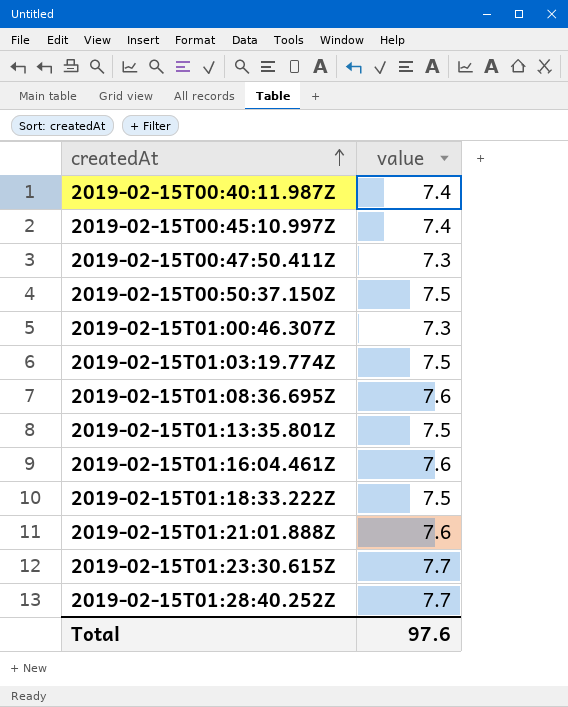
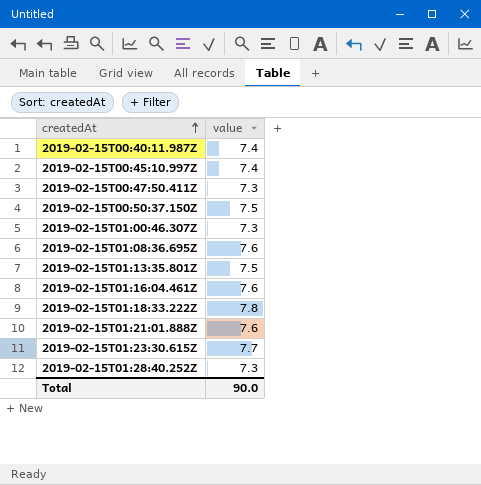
row 2019-02-15T01:03:19.774Z: 7.5 -> none
2019-02-15T01:18:33.222Z | value: 7.5 -> 7.8
2019-02-15T01:28:40.252Z | value: 7.7 -> 7.3
Total | value: 97.6 -> 90.0

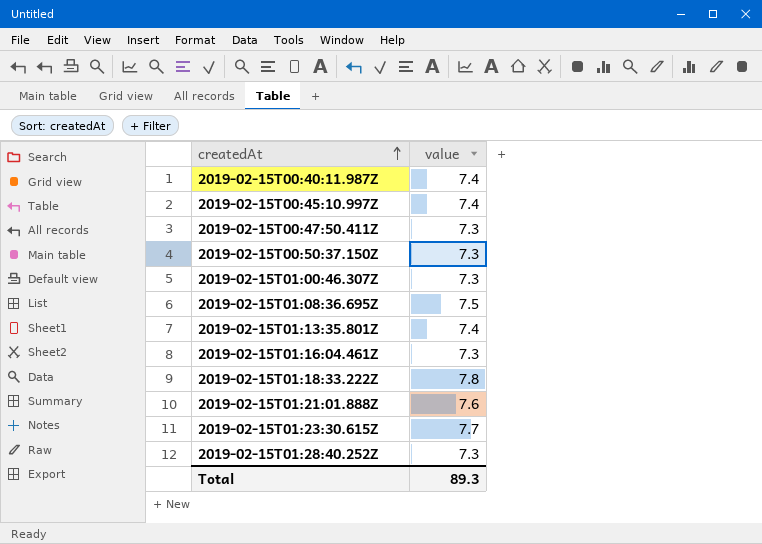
2019-02-15T00:50:37.150Z | value: 7.5 -> 7.3
2019-02-15T01:08:36.695Z | value: 7.6 -> 7.5
2019-02-15T01:13:35.801Z | value: 7.5 -> 7.4
2019-02-15T01:16:04.461Z | value: 7.6 -> 7.3
Total | value: 90.0 -> 89.3

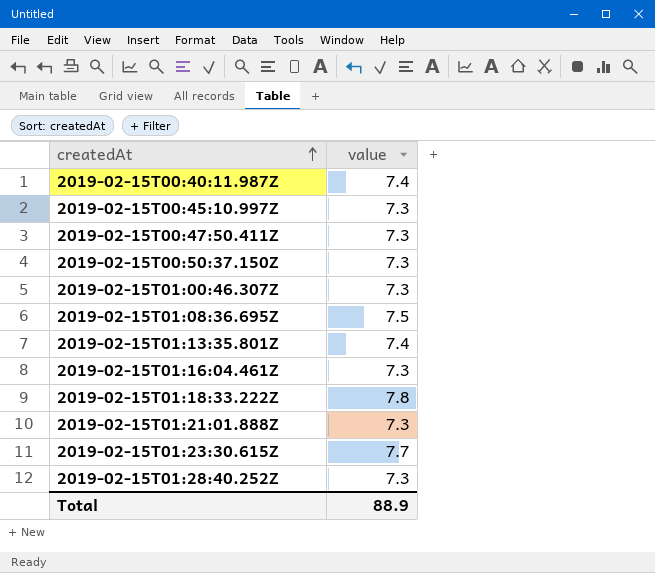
2019-02-15T00:45:10.997Z | value: 7.4 -> 7.3
2019-02-15T01:21:01.888Z | value: 7.6 -> 7.3
Total | value: 89.3 -> 88.9

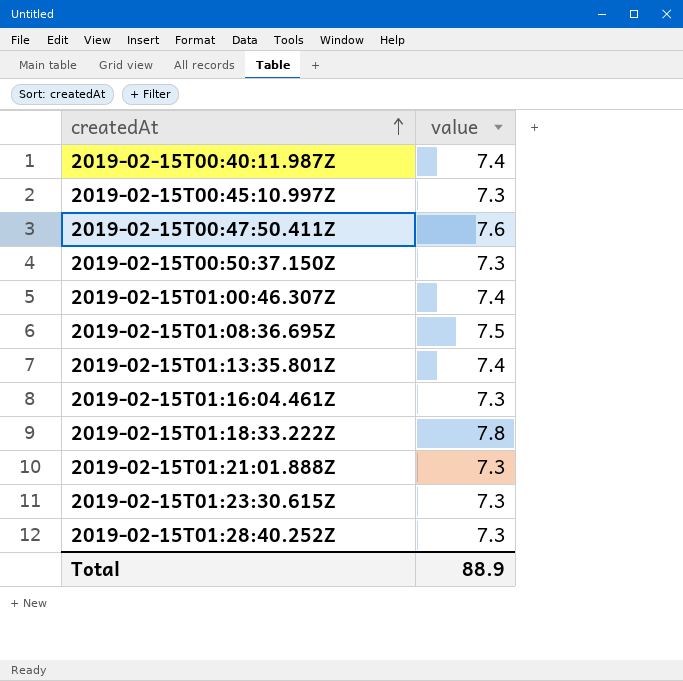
2019-02-15T00:47:50.411Z | value: 7.3 -> 7.6
2019-02-15T01:00:46.307Z | value: 7.3 -> 7.4
2019-02-15T01:23:30.615Z | value: 7.7 -> 7.3

